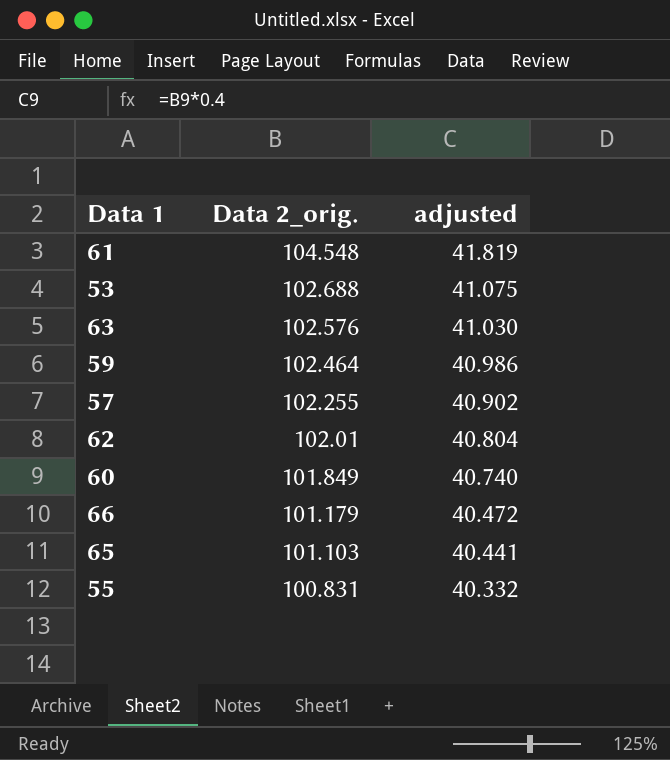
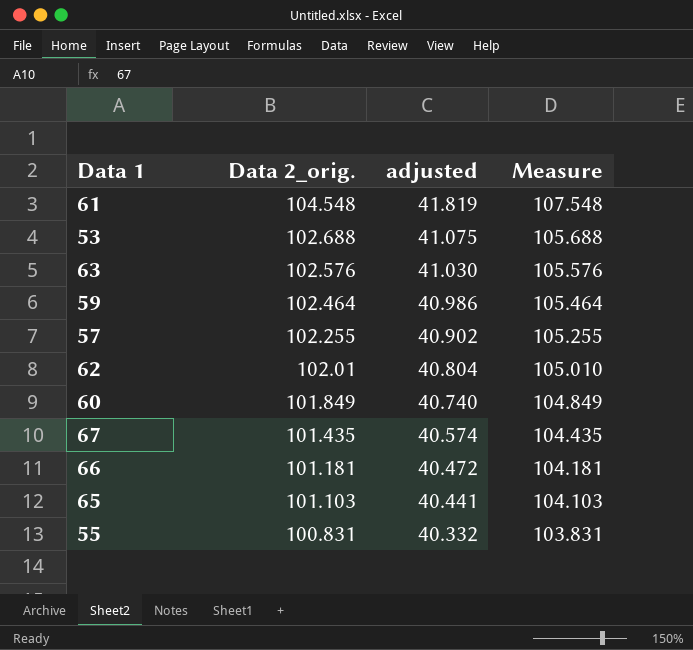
column Measure | formula: none -> [Data 2_orig.] + 3
row 67: none -> 101.435 | 40.574 | 104.435
66 | Data 2_orig.: 101.179 -> 101.181

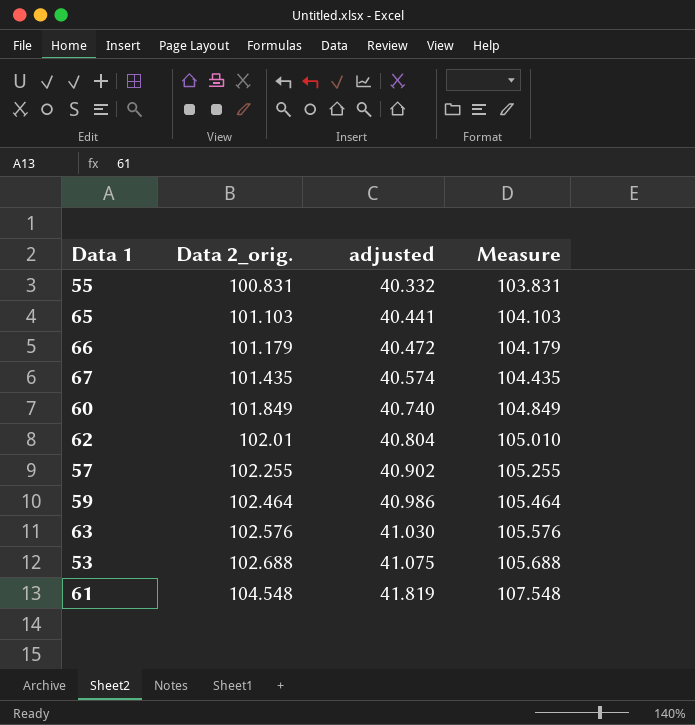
row order: Data 2_orig. descending -> Data 2_orig. ascending
66 | Data 2_orig.: 101.181 -> 101.179
66 | Measure: 104.181 -> 104.179

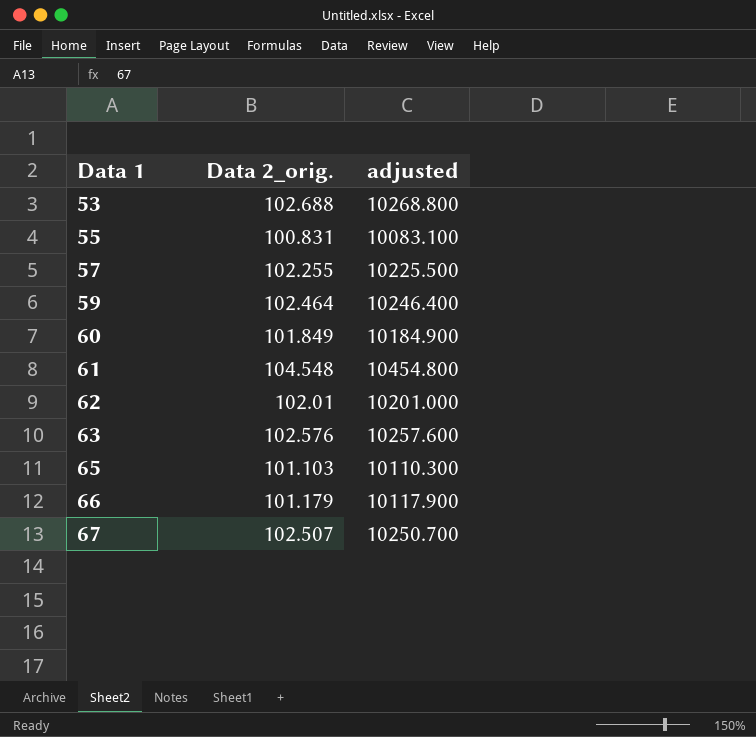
row order: Data 2_orig. ascending -> Data 1 ascending
column Measure | formula: [Data 2_orig.] + 3 -> none
column adjusted | formula: [Data 2_orig.] * 0.4 -> [Data 2_orig.] * 100
67 | Data 2_orig.: 101.435 -> 102.507

